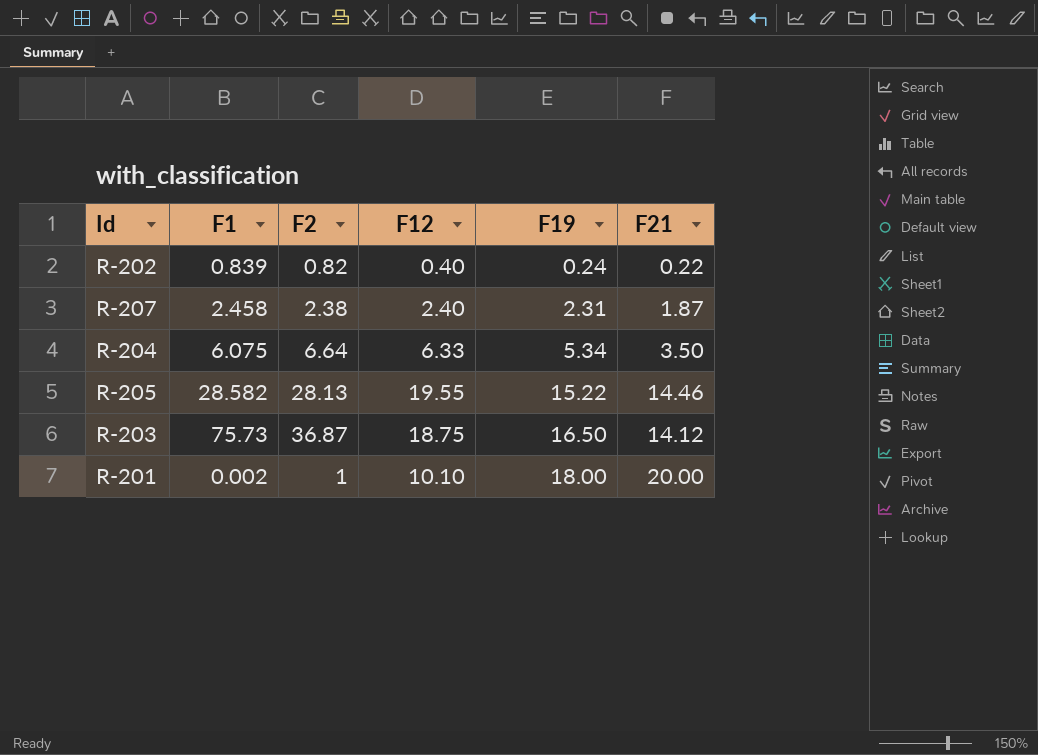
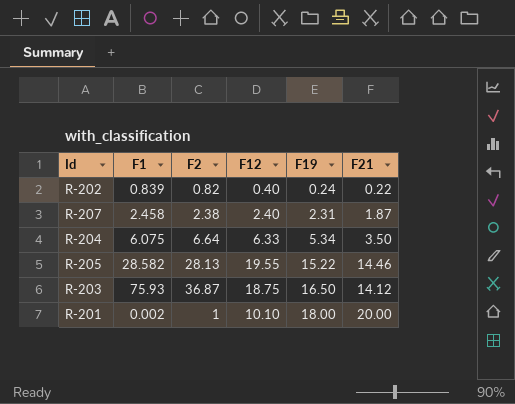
R-203 | F1: 75.73 -> 75.93

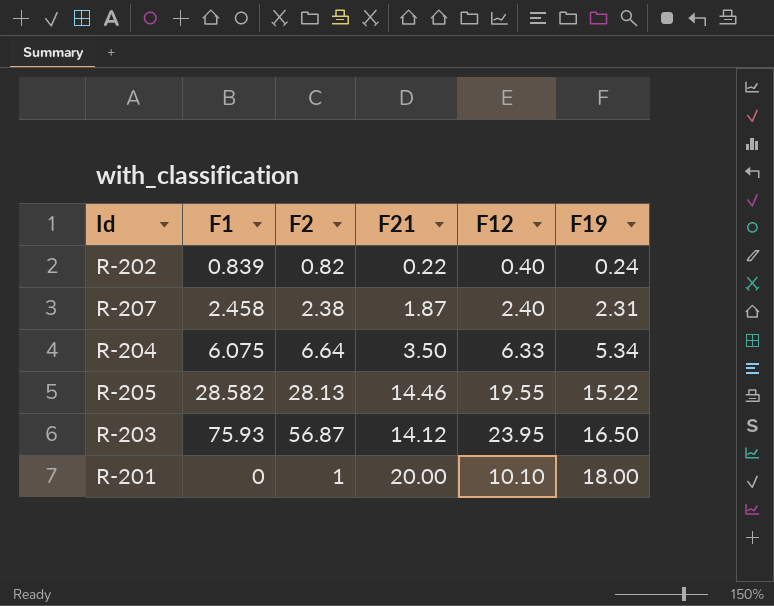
column F21 | position: 6 -> 4
R-203 | F2: 36.87 -> 56.87
R-203 | F12: 18.75 -> 23.95
R-201 | F1: 0.002 -> 0

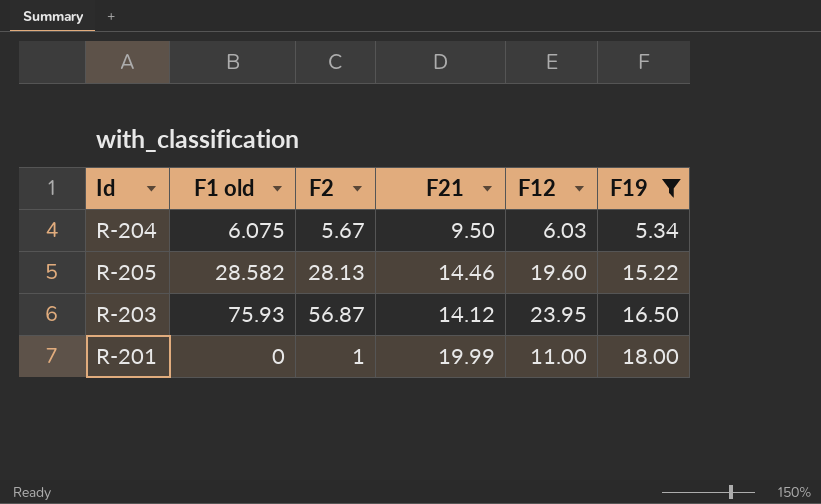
filter: none -> F19 >= 5.34
column name: F1 -> F1 old
R-204 | F2: 6.64 -> 5.67
R-204 | F21: 3.50 -> 9.50
R-204 | F12: 6.33 -> 6.03
R-205 | F12: 19.55 -> 19.60
R-201 | F21: 20.00 -> 19.99
R-201 | F12: 10.10 -> 11.00

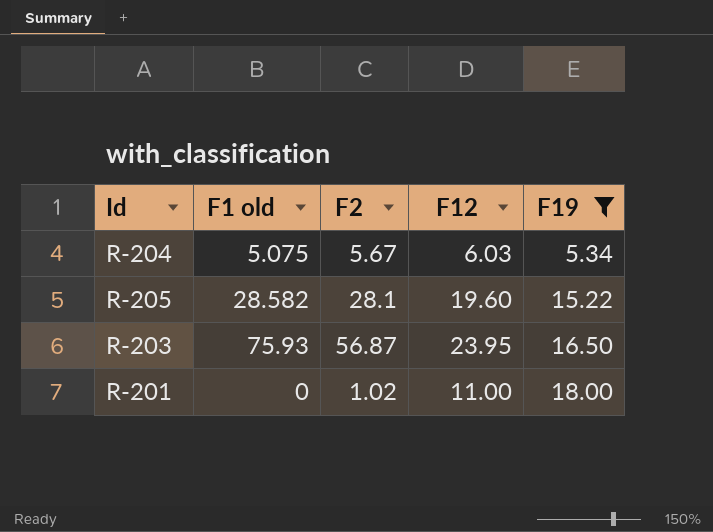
column F21 | position: 4 -> none
R-204 | F1 old: 6.075 -> 5.075
R-205 | F2: 28.13 -> 28.1
R-201 | F2: 1 -> 1.02

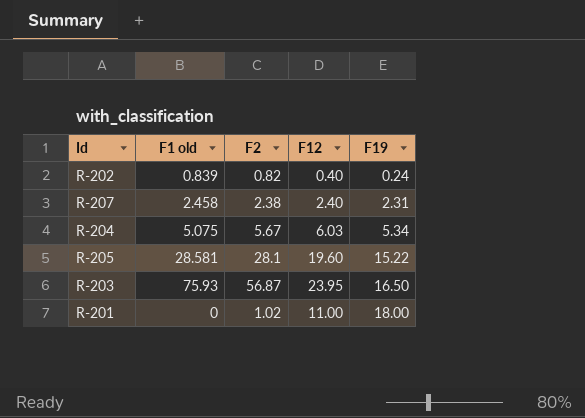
filter: F19 >= 5.34 -> none
R-205 | F1 old: 28.582 -> 28.581

